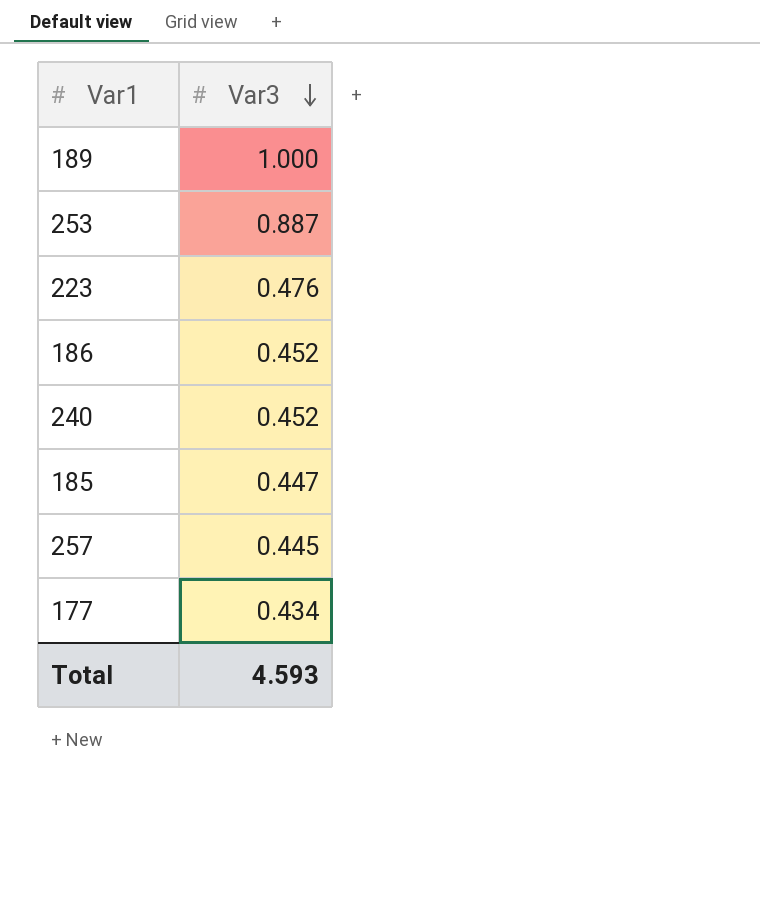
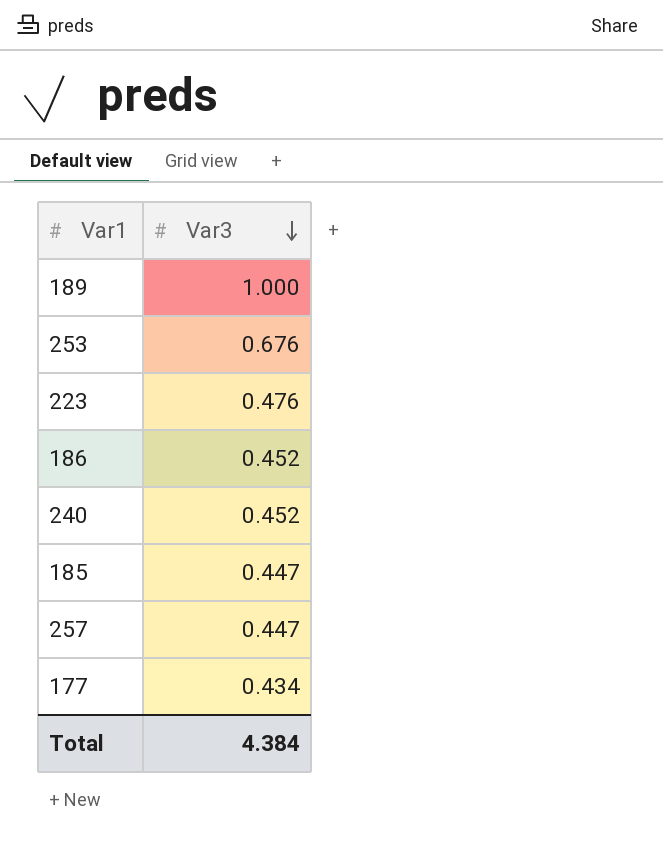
253 | Var3: 0.887 -> 0.676
257 | Var3: 0.445 -> 0.447
Total | Var3: 4.593 -> 4.384

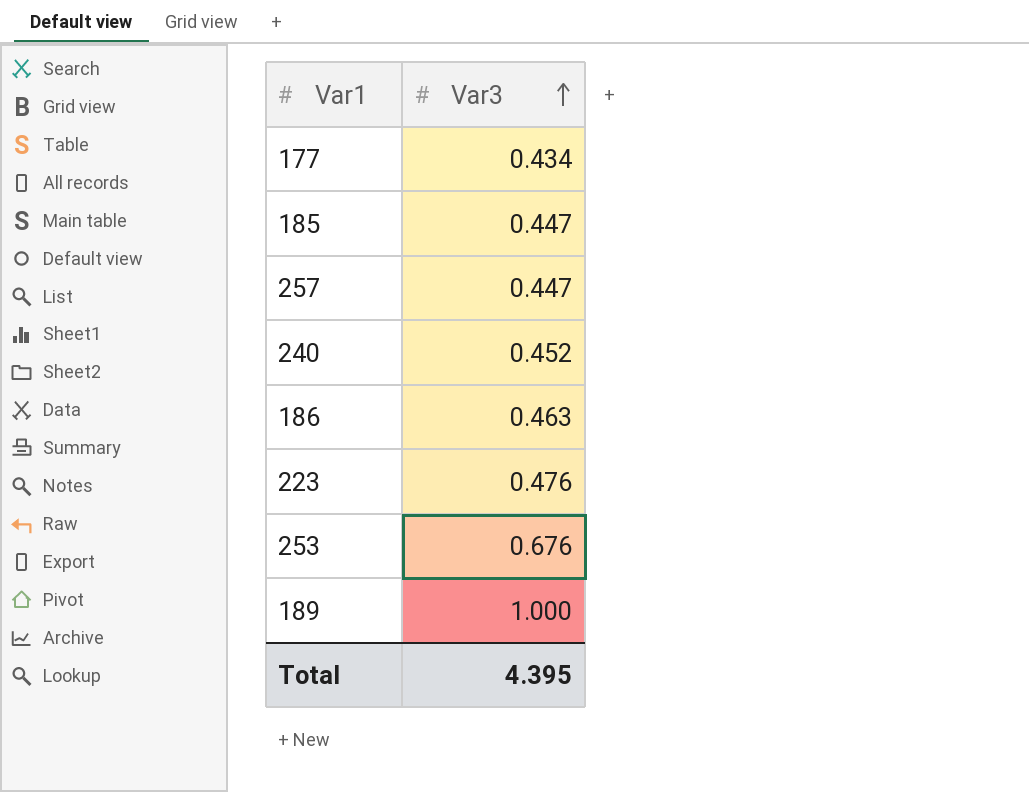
row order: Var3 descending -> Var3 ascending
186 | Var3: 0.452 -> 0.463
Total | Var3: 4.384 -> 4.395

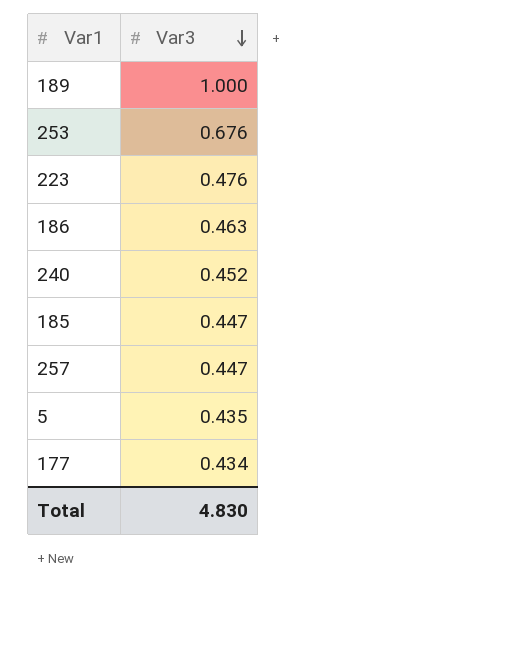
row order: Var3 ascending -> Var3 descending
row 5: none -> 0.435
Total | Var3: 4.395 -> 4.830

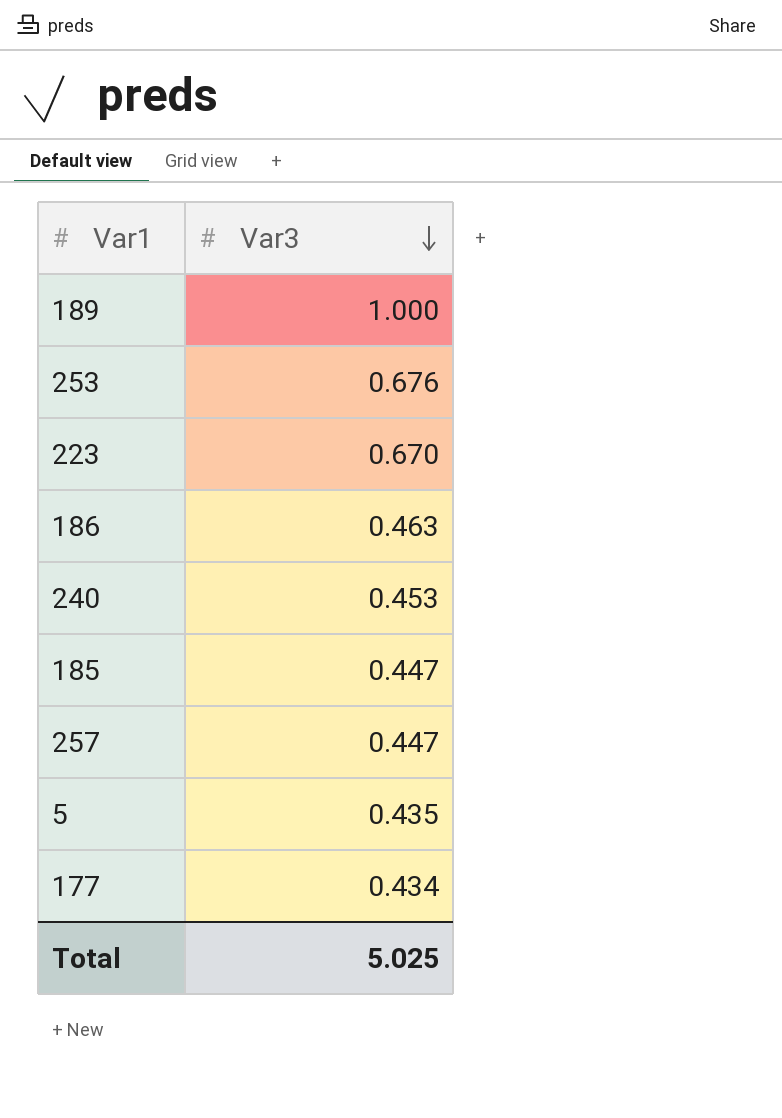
223 | Var3: 0.476 -> 0.670
240 | Var3: 0.452 -> 0.453
Total | Var3: 4.830 -> 5.025

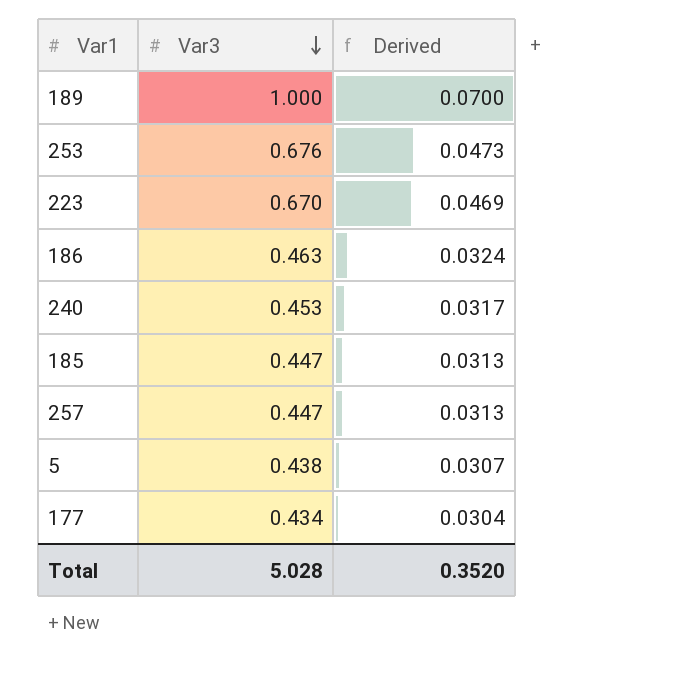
column Derived | formula: none -> [Var3] * 0.07
5 | Var3: 0.435 -> 0.438
Total | Var3: 5.025 -> 5.028

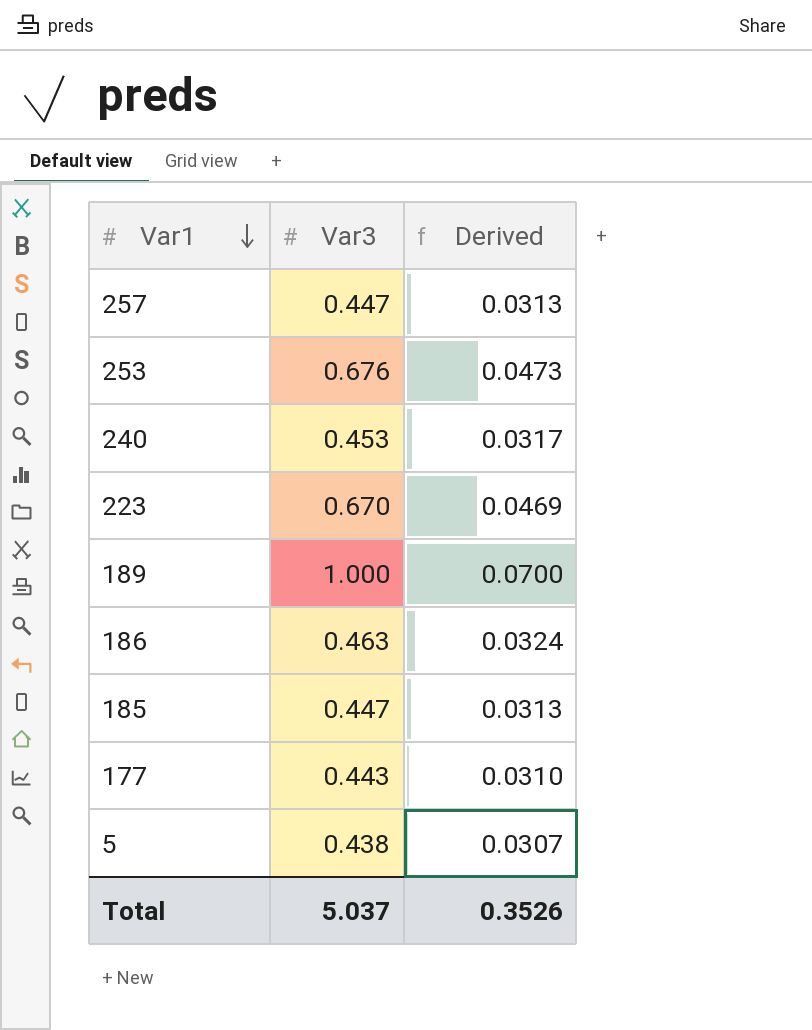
row order: Var3 descending -> Var1 descending
177 | Var3: 0.434 -> 0.443
177 | Derived: 0.0304 -> 0.0310
Total | Var3: 5.028 -> 5.037
Total | Derived: 0.3520 -> 0.3526

